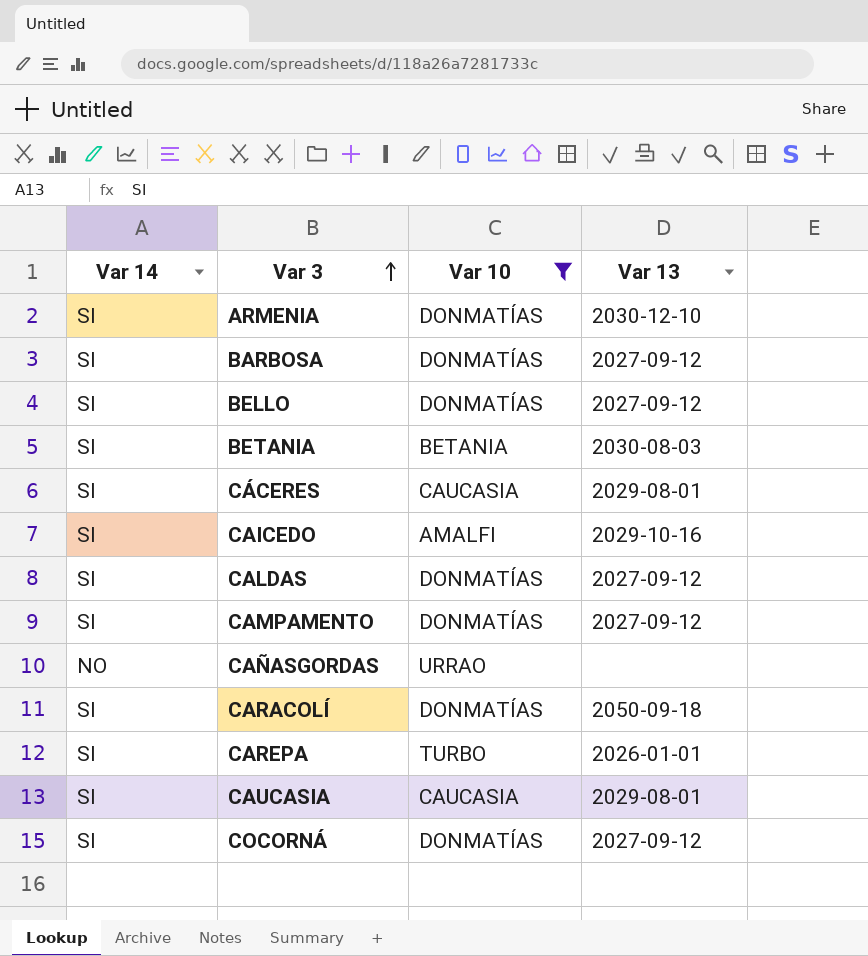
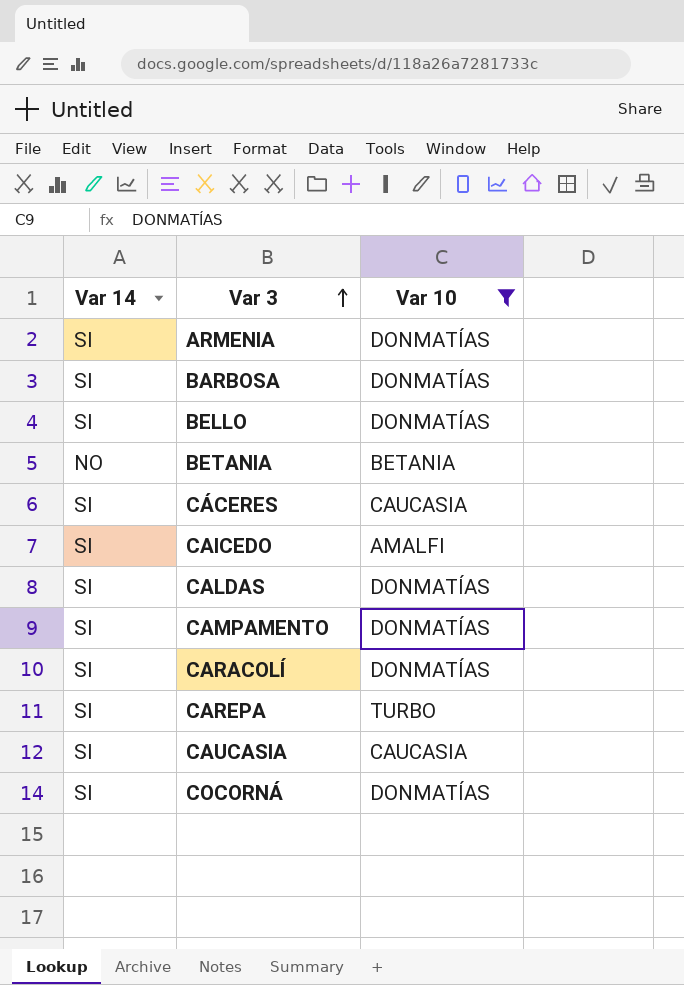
column Var 13 | position: 4 -> none
row CAÑASGORDAS: NO | URRAO | none -> none
BETANIA | Var 14: SI -> NO

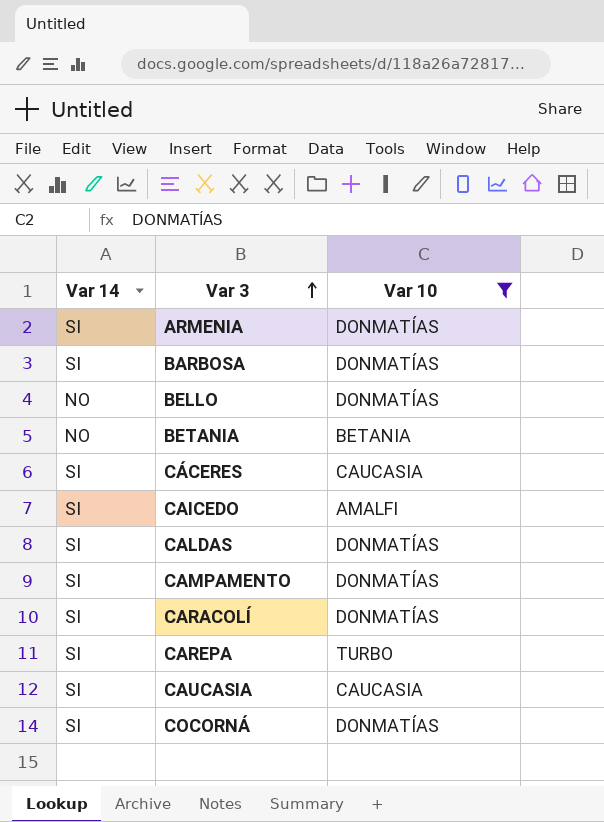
BELLO | Var 14: SI -> NO

